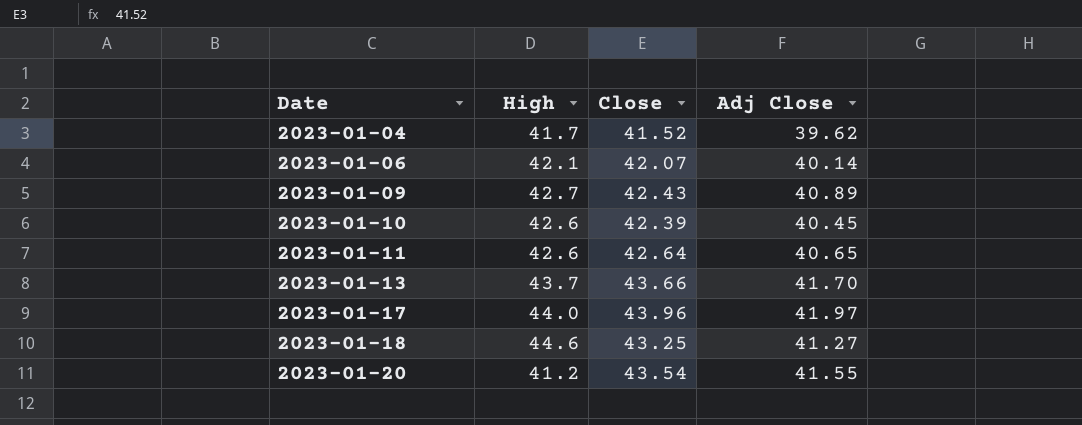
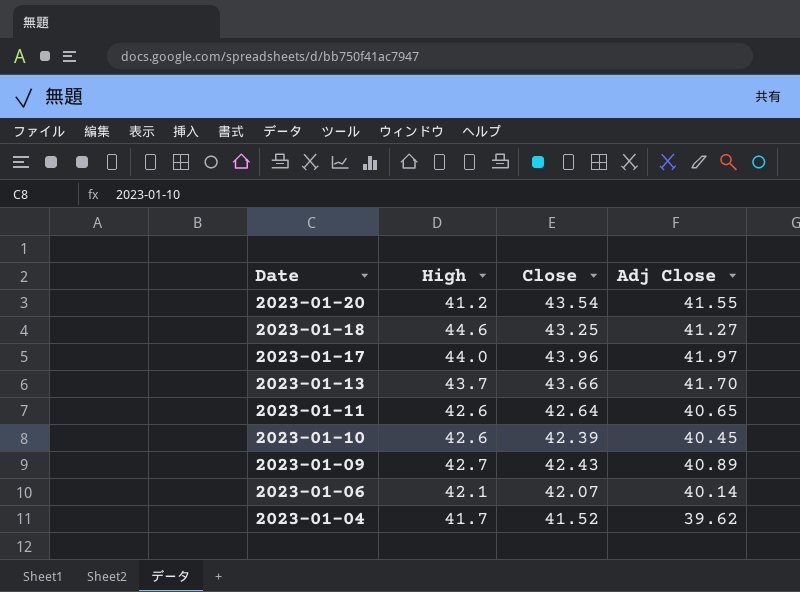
row order: Date ascending -> Date descending

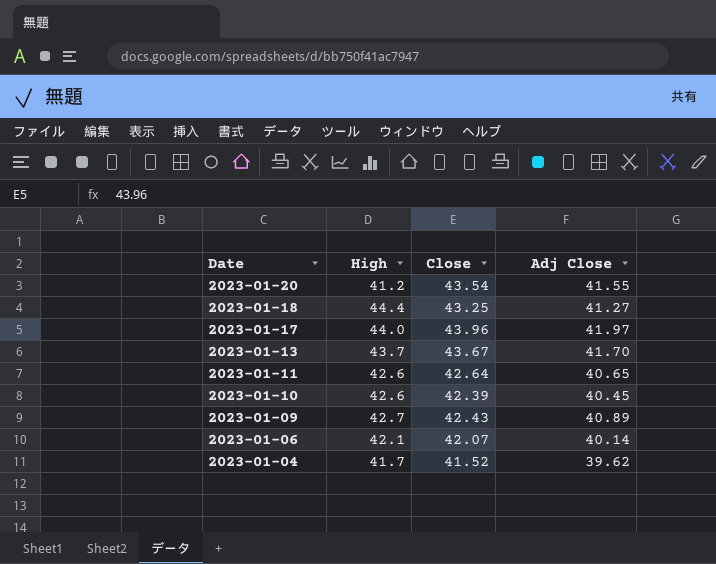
2023-01-18 | High: 44.6 -> 44.4
2023-01-13 | Close: 43.66 -> 43.67

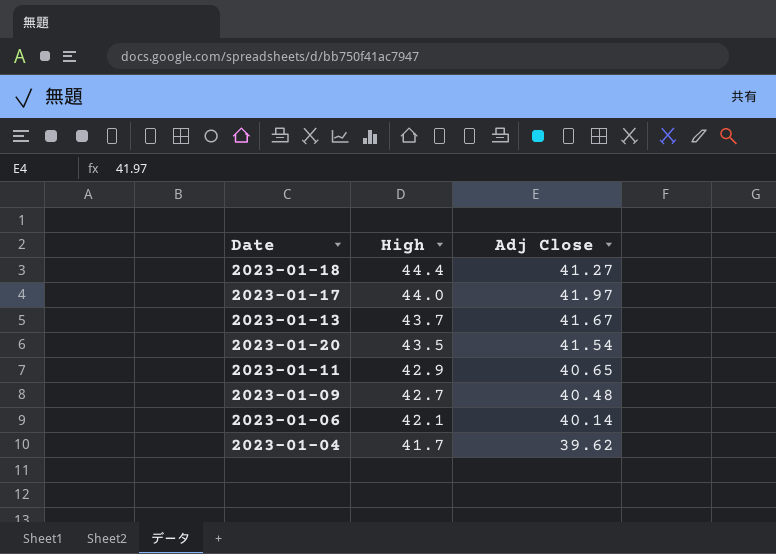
row order: Date descending -> High descending
column Close | position: 3 -> none
row 2023-01-10: 42.6 | 42.39 | 40.45 -> none
2023-01-13 | Adj Close: 41.70 -> 41.67
2023-01-20 | High: 41.2 -> 43.5
2023-01-20 | Adj Close: 41.55 -> 41.54
2023-01-11 | High: 42.6 -> 42.9
2023-01-09 | Adj Close: 40.89 -> 40.48

